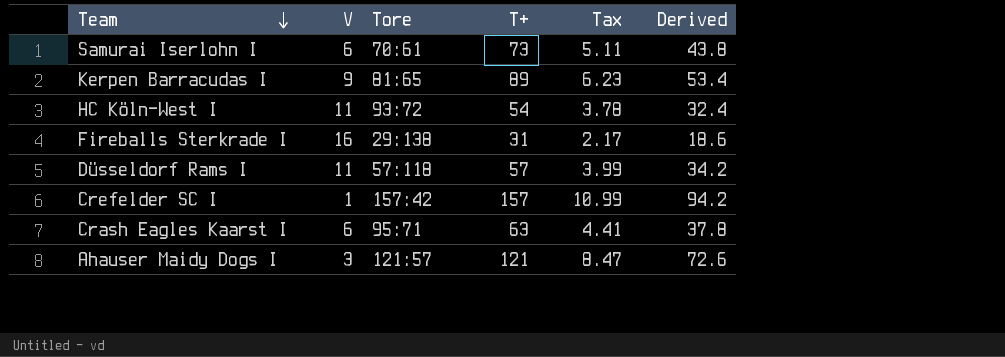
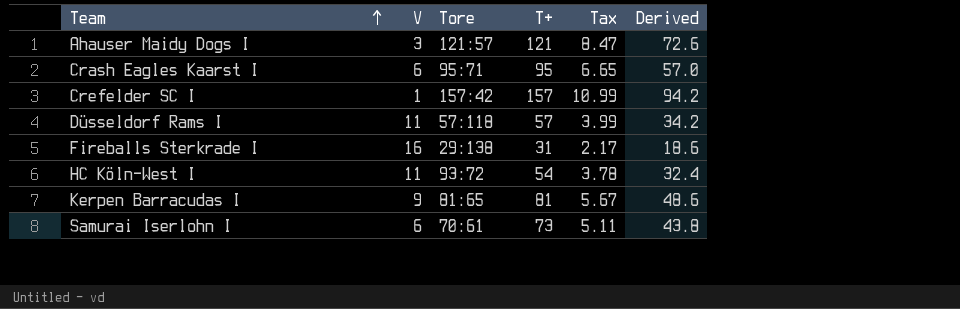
row order: Team descending -> Team ascending
Crash Eagles Kaarst I | T+: 63 -> 95
Crash Eagles Kaarst I | Tax: 4.41 -> 6.65
Crash Eagles Kaarst I | Derived: 37.8 -> 57.0
Kerpen Barracudas I | T+: 89 -> 81
Kerpen Barracudas I | Tax: 6.23 -> 5.67
Kerpen Barracudas I | Derived: 53.4 -> 48.6

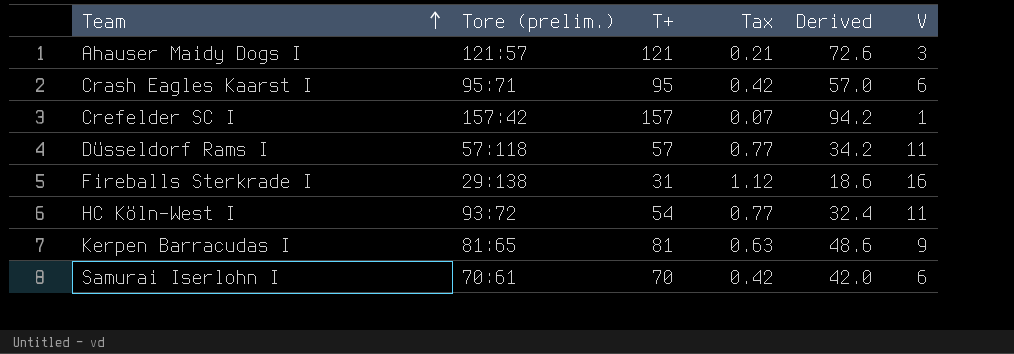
column name: Tore -> Tore (prelim.)
column Tax | formula: [T+] * 0.07 -> [V] * 0.07
column V | position: 2 -> 6
Samurai Iserlohn I | T+: 73 -> 70
Samurai Iserlohn I | Derived: 43.8 -> 42.0

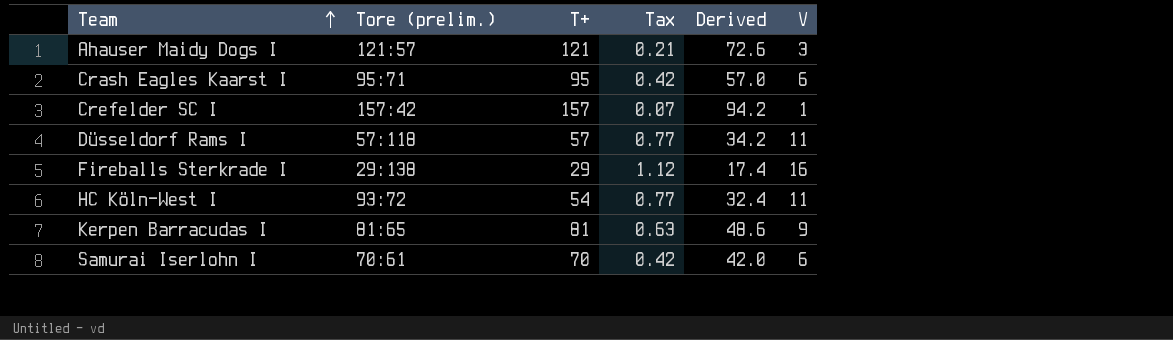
Fireballs Sterkrade I | T+: 31 -> 29
Fireballs Sterkrade I | Derived: 18.6 -> 17.4

